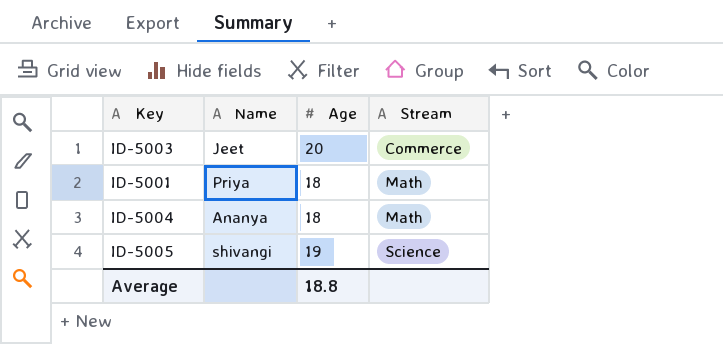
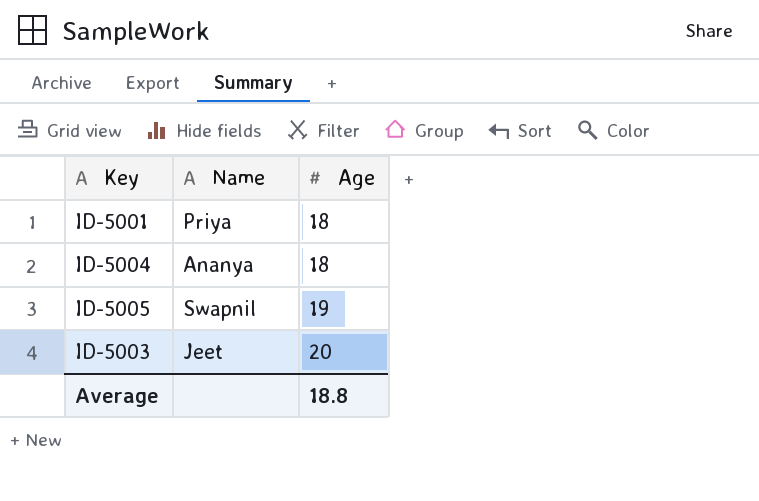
row order: Stream ascending -> Age ascending
column Stream | position: 4 -> none
ID-5005 | Name: shivangi -> Swapnil

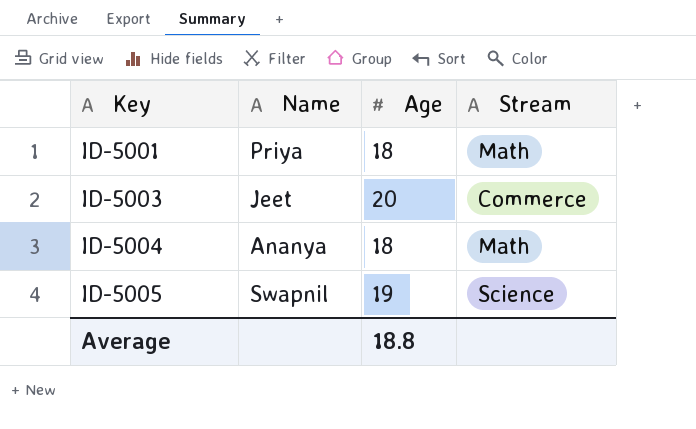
row order: Age ascending -> Key ascending
column Stream | position: none -> 4

